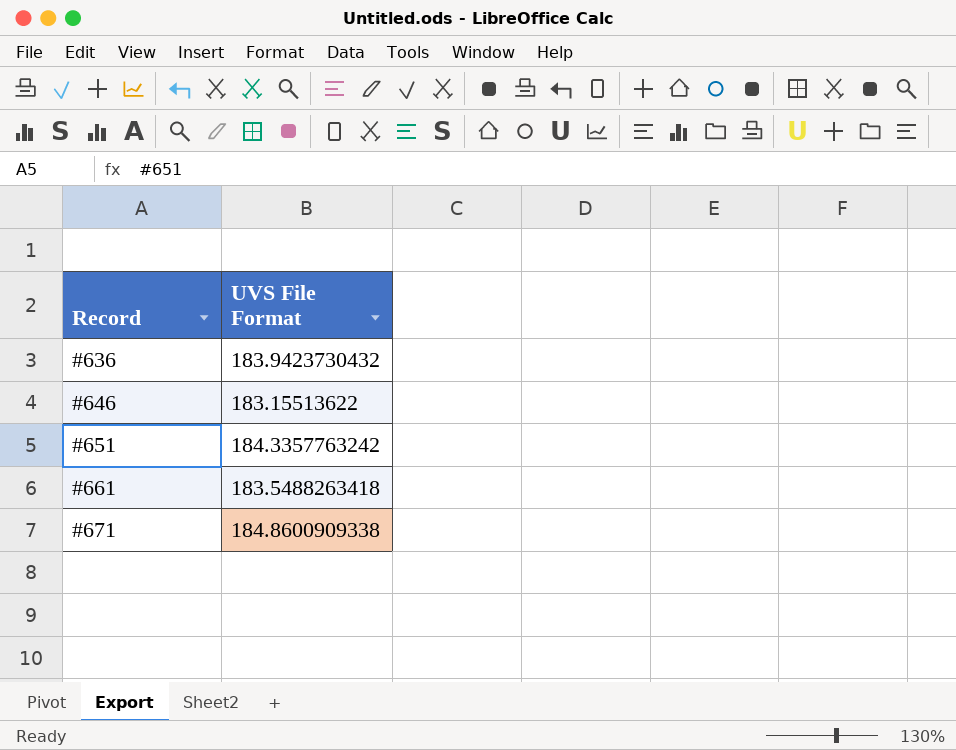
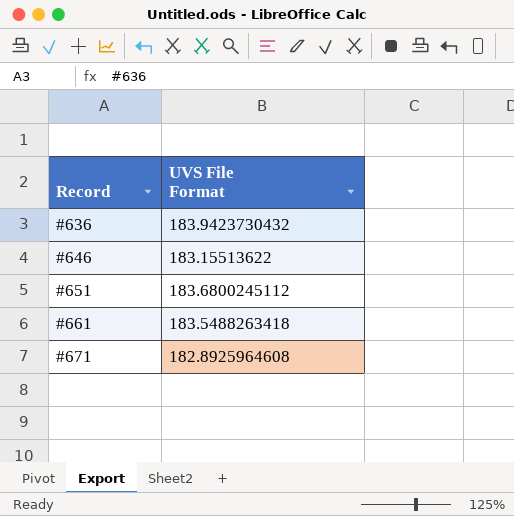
#651 | UVS File Format: 184.3357763242 -> 183.6800245112
#671 | UVS File Format: 184.8600909338 -> 182.8925964608

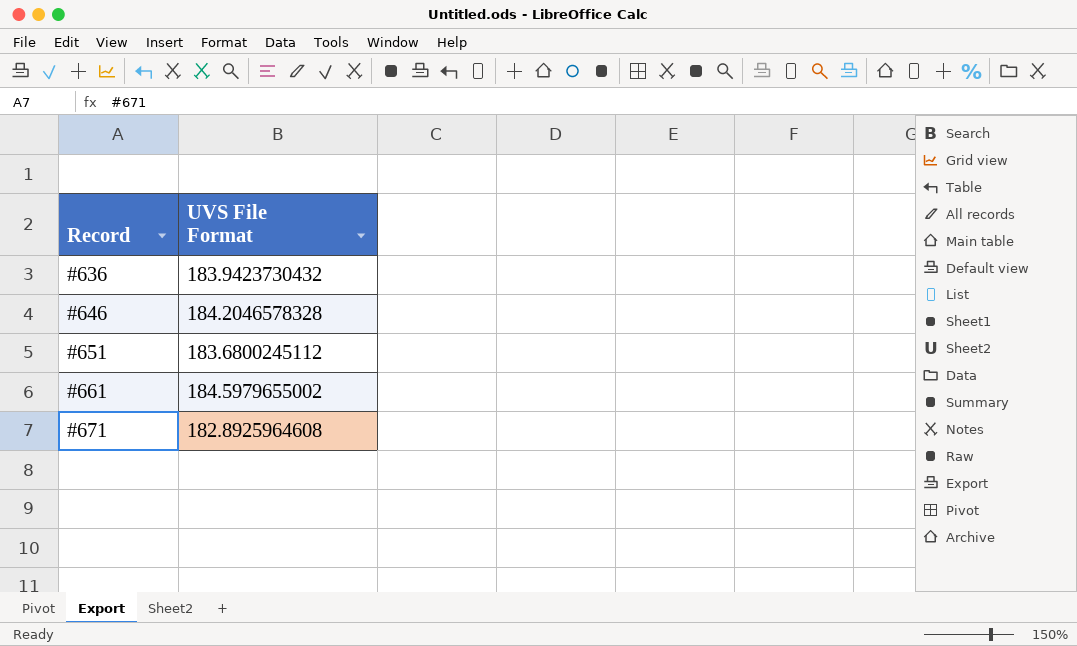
#646 | UVS File Format: 183.15513622 -> 184.2046578328
#661 | UVS File Format: 183.5488263418 -> 184.5979655002

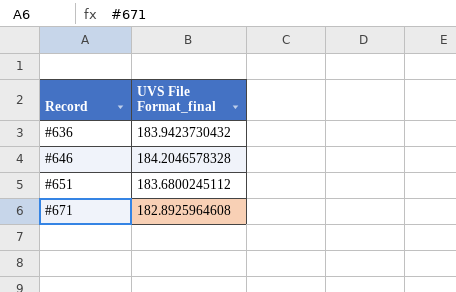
column name: UVS File Format -> UVS File Format_final
row #661: 184.5979655002 -> none

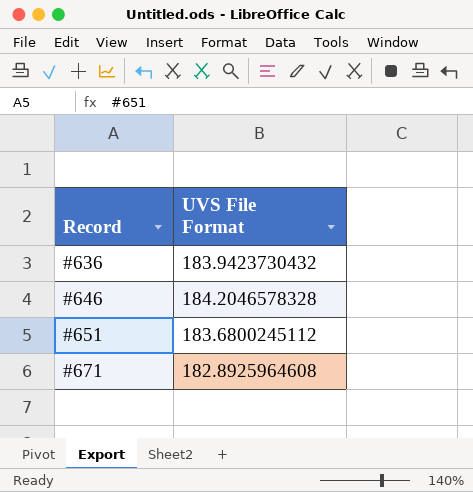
column name: UVS File Format_final -> UVS File Format

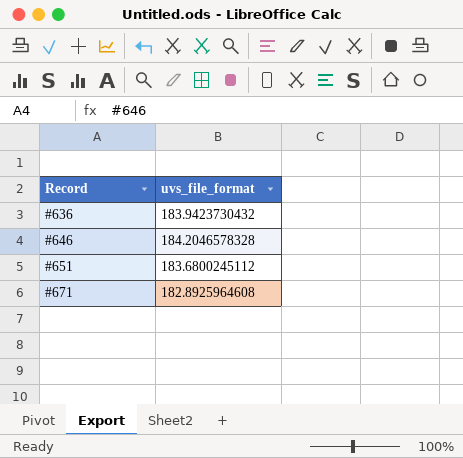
column name: UVS File Format -> uvs_file_format

